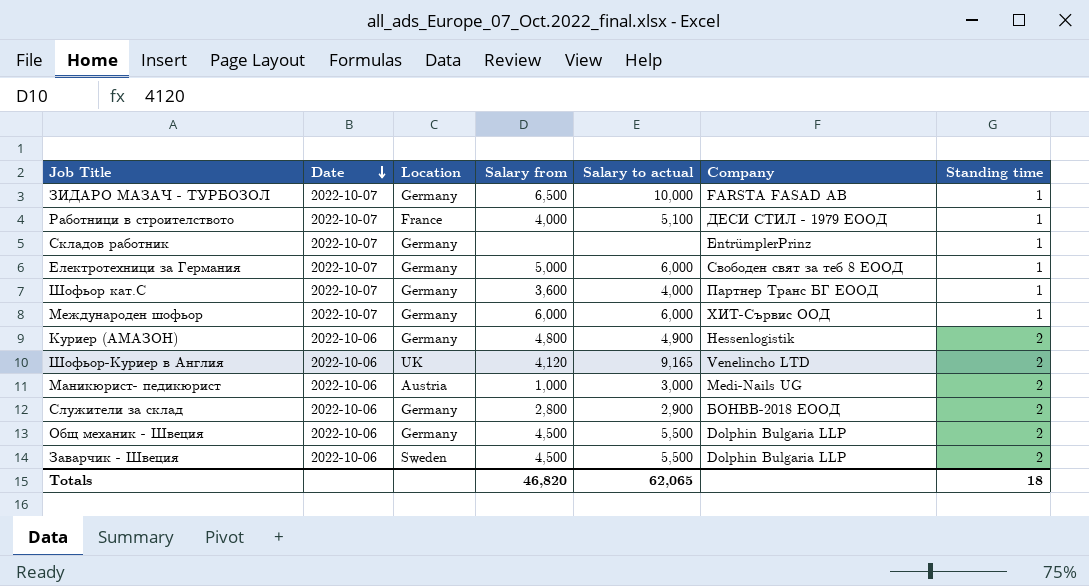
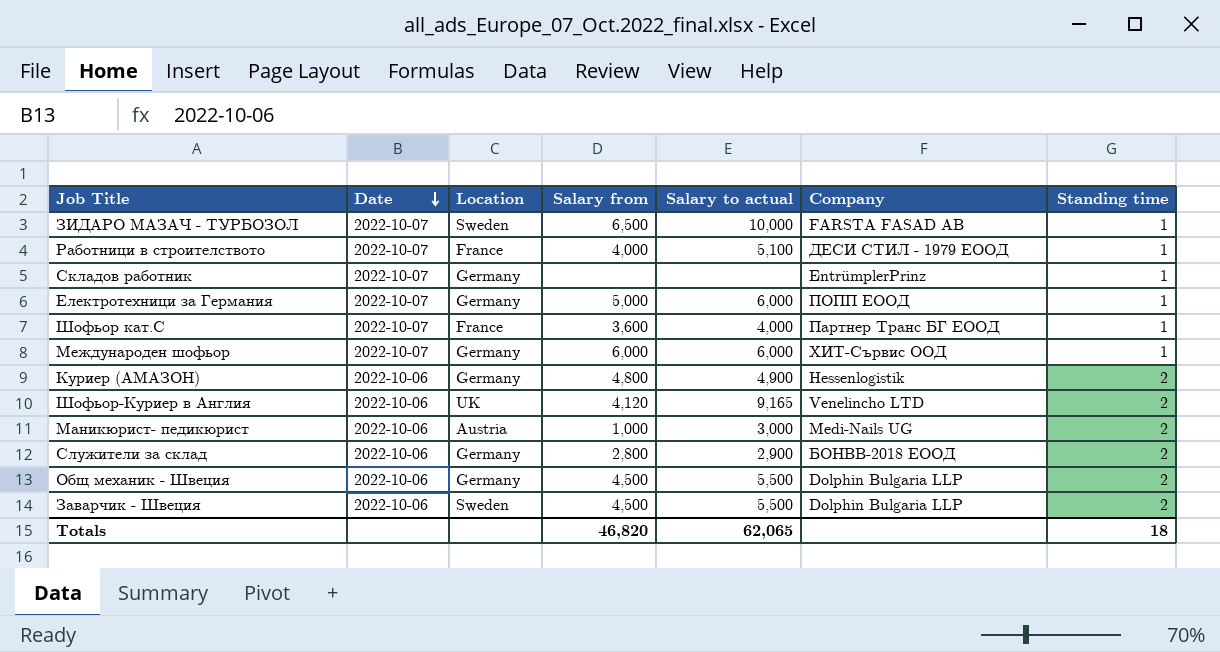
ЗИДАРО МАЗАЧ - ТУРБОЗОЛ | Location: Germany -> Sweden
Електротехници за Германия | Company: Свободен свят за теб 8 ЕООД -> ПОПП ЕООД
Шофьор кат.C | Location: Germany -> France

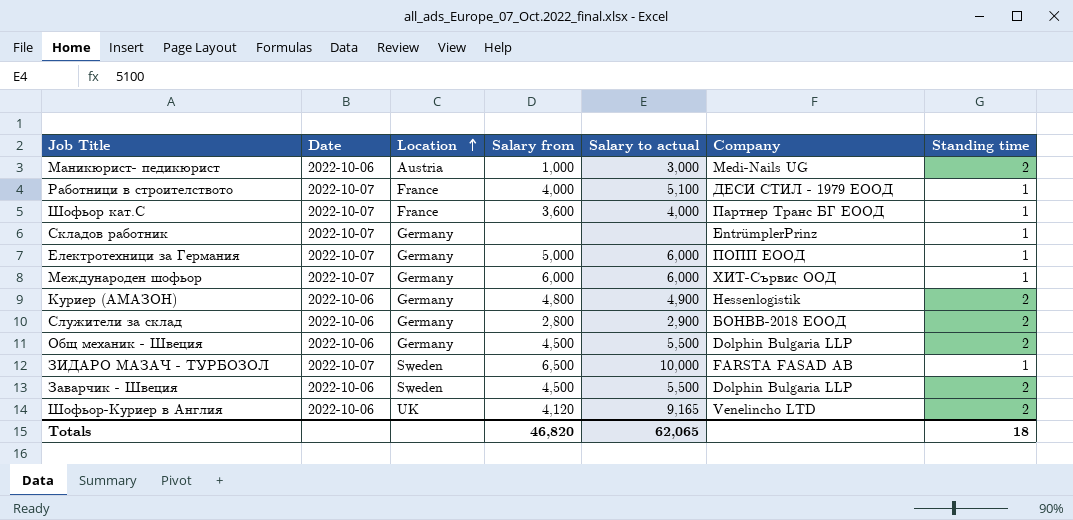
row order: Date descending -> Location ascending

